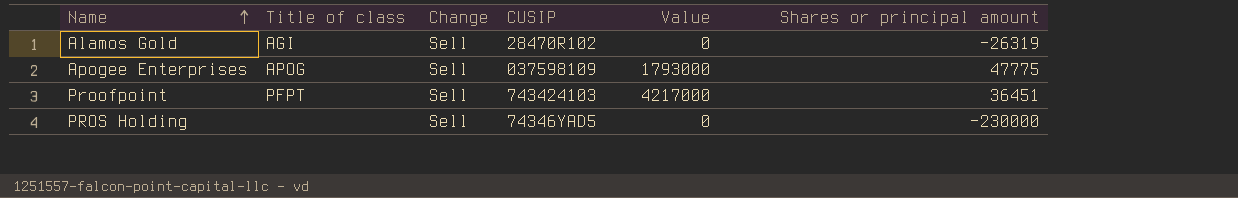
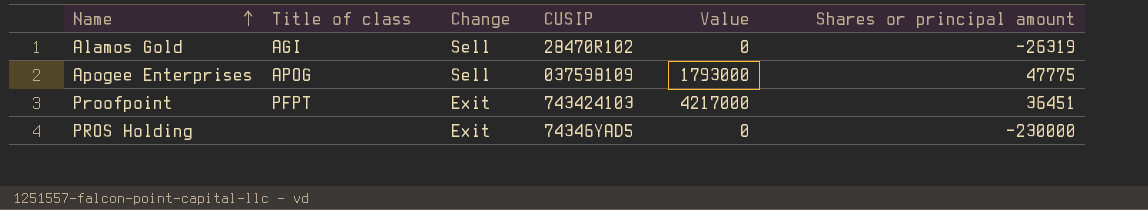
Proofpoint | Change: Sell -> Exit
PROS Holding | Change: Sell -> Exit

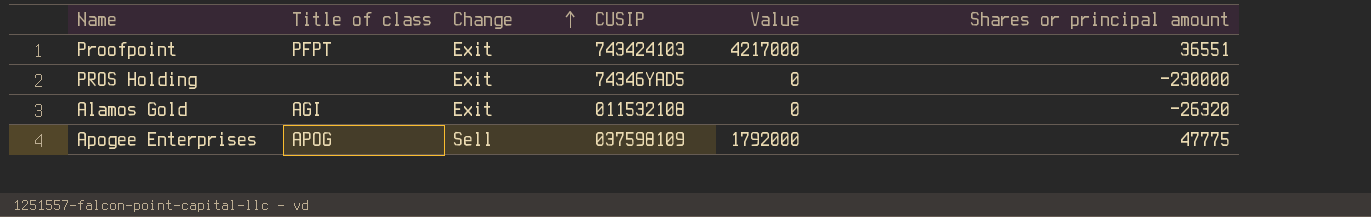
row order: Name ascending -> Change ascending
Proofpoint | Shares or principal amount: 36451 -> 36551
Alamos Gold | Change: Sell -> Exit
Alamos Gold | CUSIP: 28470R102 -> 011532108
Alamos Gold | Shares or principal amount: -26319 -> -26320
Apogee Enterprises | Value: 1793000 -> 1792000

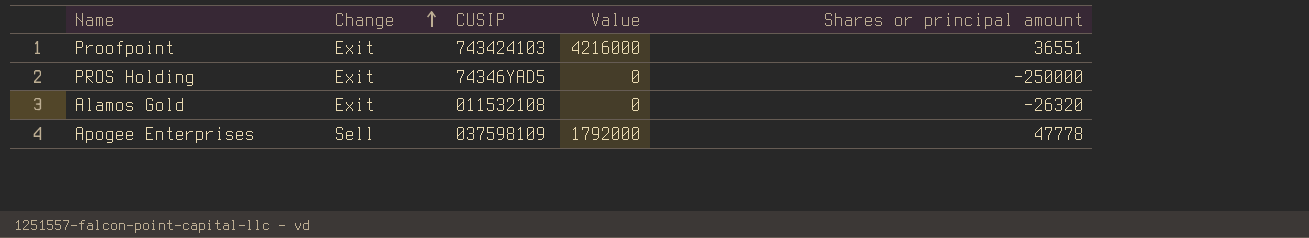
column Title of class | position: 2 -> none
Proofpoint | Value: 4217000 -> 4216000
PROS Holding | Shares or principal amount: -230000 -> -250000
Apogee Enterprises | Shares or principal amount: 47775 -> 47778

